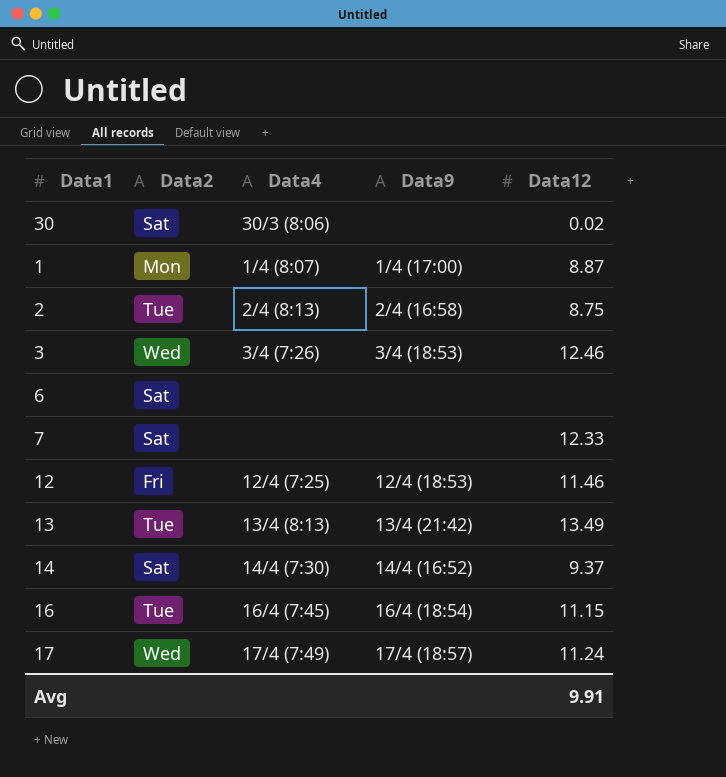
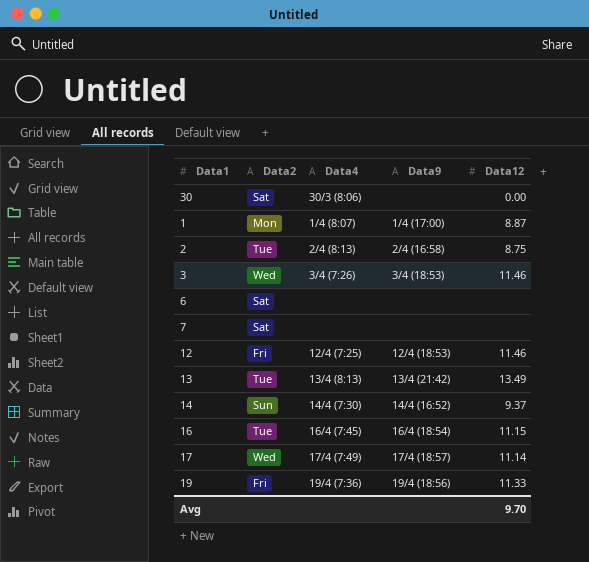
30 | Data12: 0.02 -> 0.00
3 | Data12: 12.46 -> 11.46
7 | Data12: 12.33 -> none
14 | Data2: Sat -> Sun
17 | Data12: 11.24 -> 11.14
row 19: none -> Fri | 19/4 (7:36) | 19/4 (18:56) | 11.33
Avg | Data12: 9.91 -> 9.70

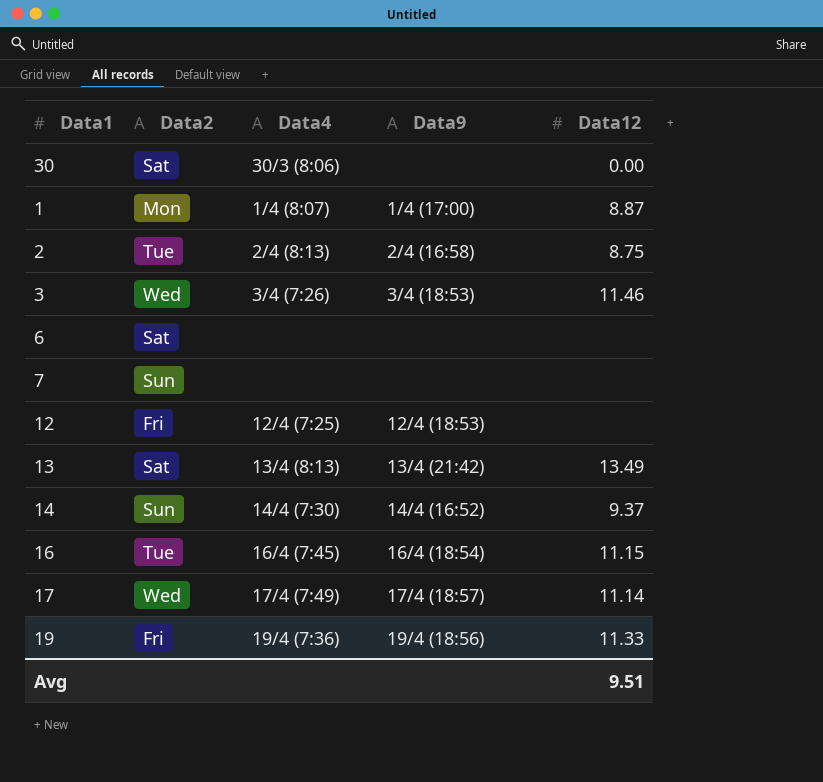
7 | Data2: Sat -> Sun
12 | Data12: 11.46 -> none
13 | Data2: Tue -> Sat
Avg | Data12: 9.70 -> 9.51

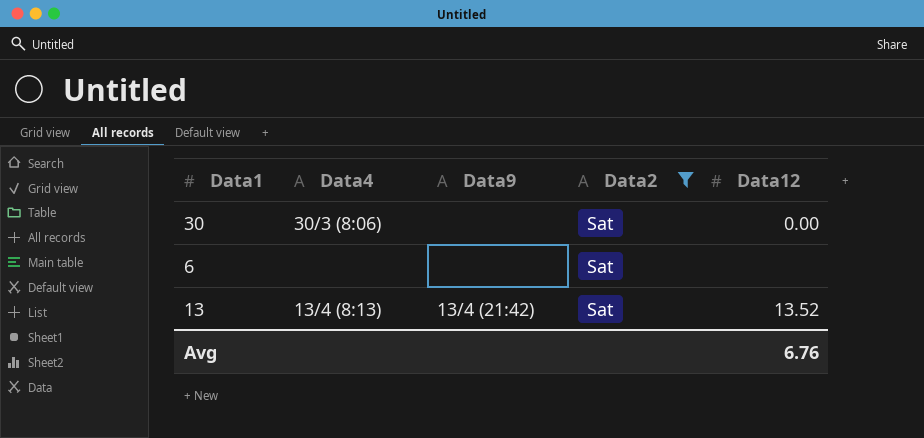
filter: none -> Data2 = Sat
column Data2 | position: 2 -> 4
13 | Data12: 13.49 -> 13.52
Avg | Data12: 9.51 -> 6.76

